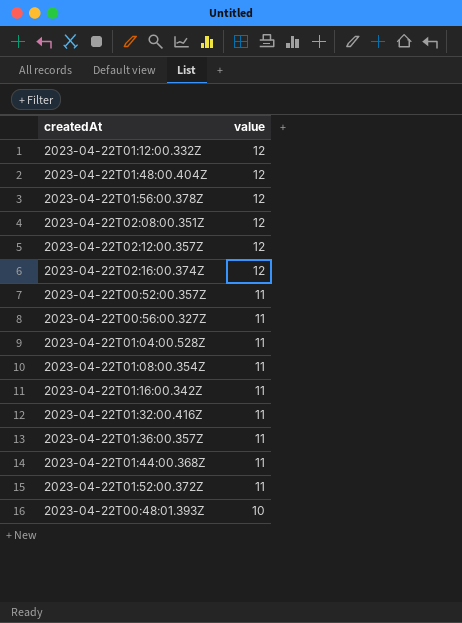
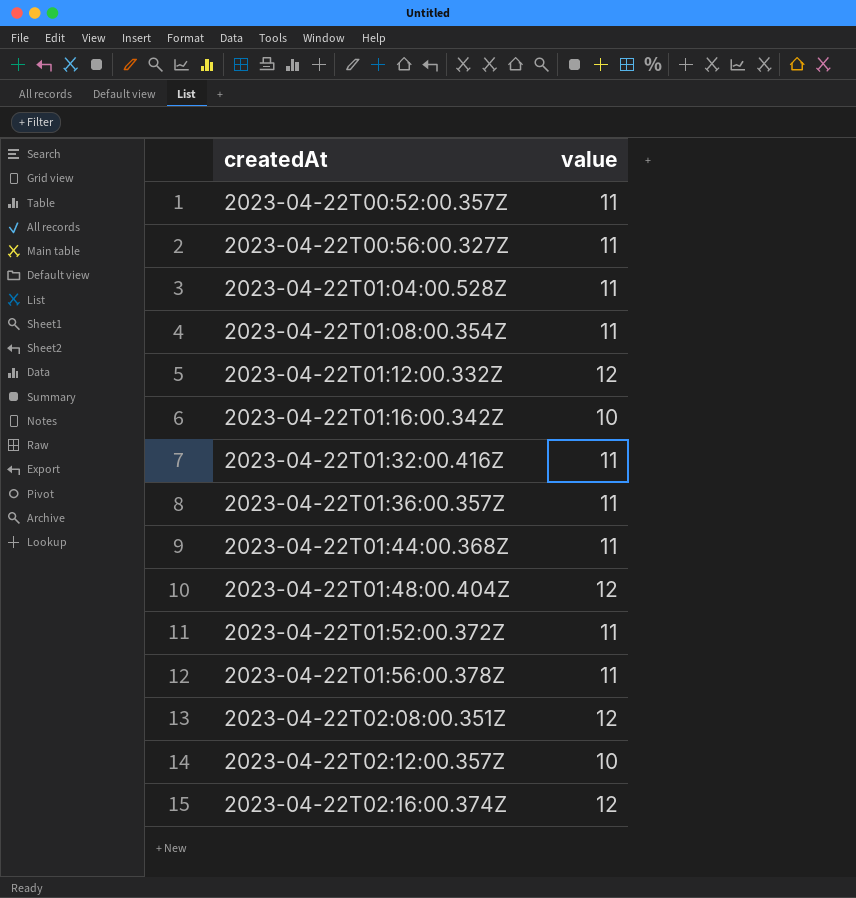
row order: value descending -> createdAt ascending
row 2023-04-22T00:48:01.393Z: 10 -> none
2023-04-22T01:16:00.342Z | value: 11 -> 10
2023-04-22T01:56:00.378Z | value: 12 -> 11
2023-04-22T02:12:00.357Z | value: 12 -> 10

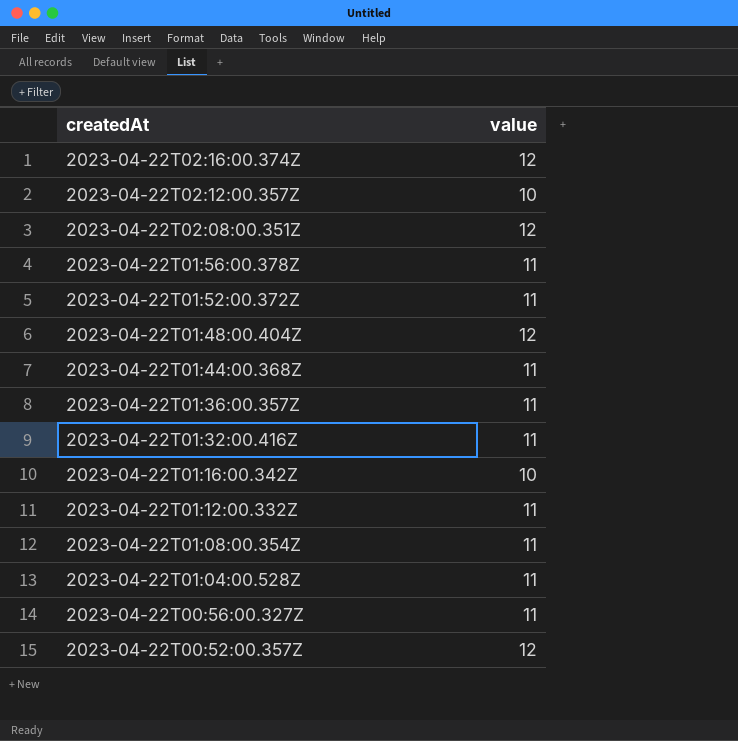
row order: createdAt ascending -> createdAt descending
2023-04-22T01:12:00.332Z | value: 12 -> 11
2023-04-22T00:52:00.357Z | value: 11 -> 12

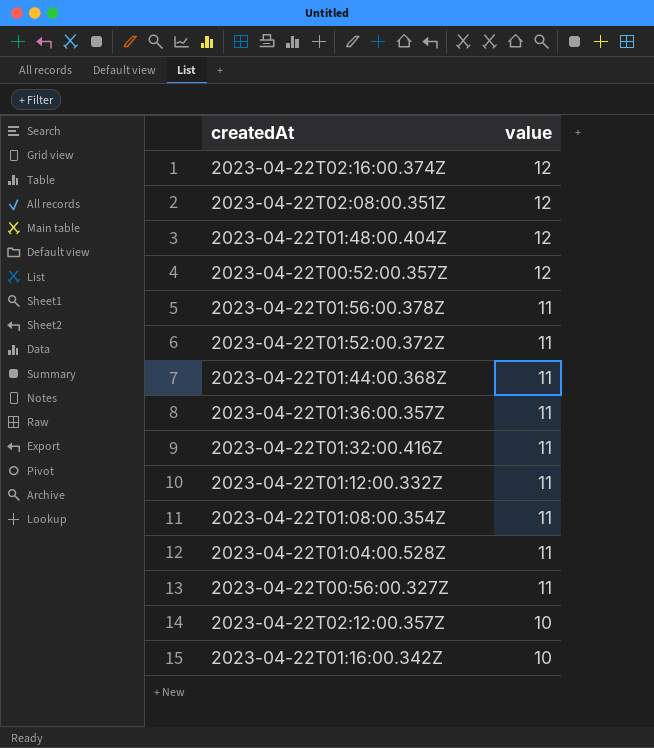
row order: createdAt descending -> value descending

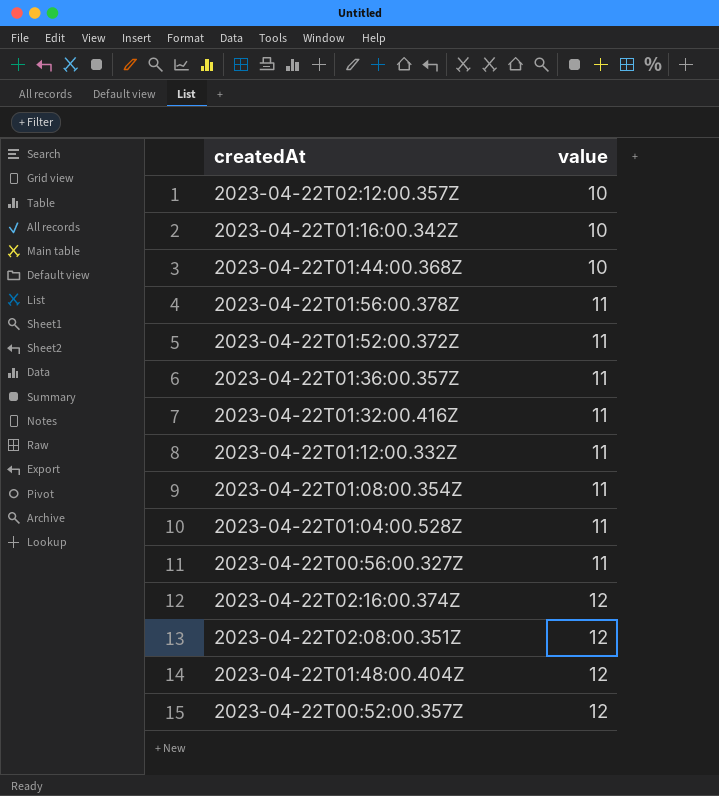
row order: value descending -> value ascending
2023-04-22T01:44:00.368Z | value: 11 -> 10

